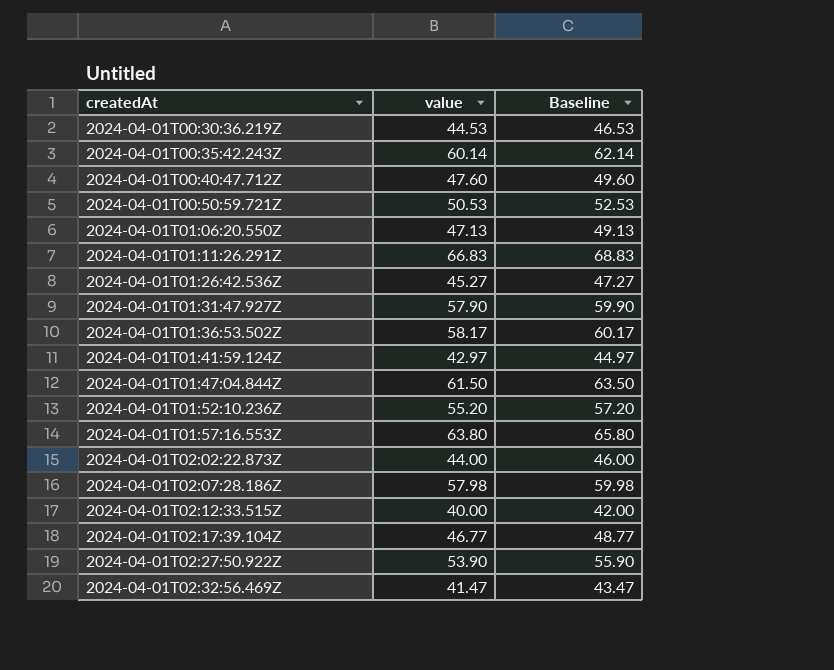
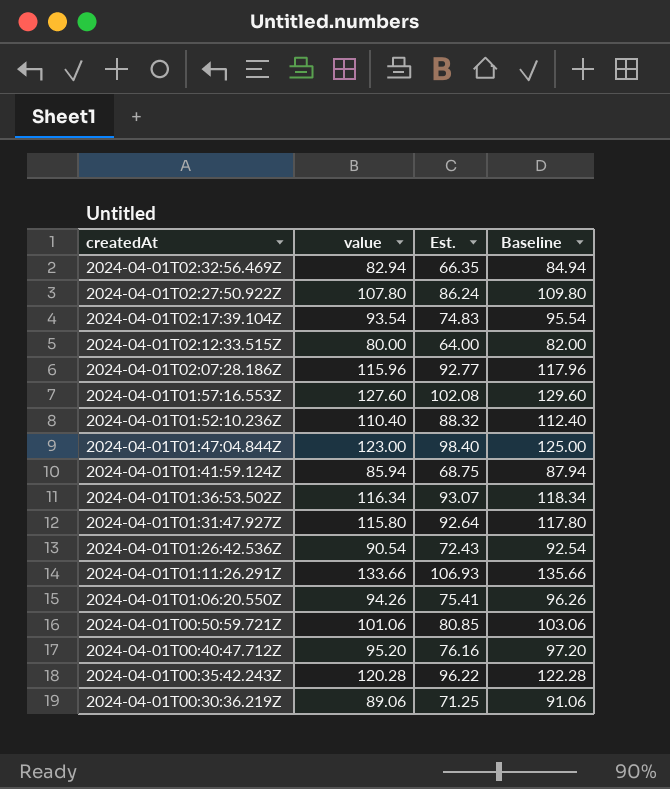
row order: createdAt ascending -> createdAt descending
column Est. | formula: none -> [value] * 0.8
row 2024-04-01T02:02:22.873Z: 44.00 | 46.00 -> none
2024-04-01T02:32:56.469Z | value: 41.47 -> 82.94
2024-04-01T02:32:56.469Z | Baseline: 43.47 -> 84.94
2024-04-01T02:27:50.922Z | value: 53.90 -> 107.80
2024-04-01T02:27:50.922Z | Baseline: 55.90 -> 109.80
2024-04-01T02:17:39.104Z | value: 46.77 -> 93.54
2024-04-01T02:17:39.104Z | Baseline: 48.77 -> 95.54
2024-04-01T02:12:33.515Z | value: 40.00 -> 80.00
2024-04-01T02:12:33.515Z | Baseline: 42.00 -> 82.00
2024-04-01T02:07:28.186Z | value: 57.98 -> 115.96
2024-04-01T02:07:28.186Z | Baseline: 59.98 -> 117.96
2024-04-01T01:57:16.553Z | value: 63.80 -> 127.60
2024-04-01T01:57:16.553Z | Baseline: 65.80 -> 129.60
2024-04-01T01:52:10.236Z | value: 55.20 -> 110.40
2024-04-01T01:52:10.236Z | Baseline: 57.20 -> 112.40
2024-04-01T01:47:04.844Z | value: 61.50 -> 123.00
2024-04-01T01:47:04.844Z | Baseline: 63.50 -> 125.00
2024-04-01T01:41:59.124Z | value: 42.97 -> 85.94
2024-04-01T01:41:59.124Z | Baseline: 44.97 -> 87.94
2024-04-01T01:36:53.502Z | value: 58.17 -> 116.34
2024-04-01T01:36:53.502Z | Baseline: 60.17 -> 118.34
2024-04-01T01:31:47.927Z | value: 57.90 -> 115.80
2024-04-01T01:31:47.927Z | Baseline: 59.90 -> 117.80
2024-04-01T01:26:42.536Z | value: 45.27 -> 90.54
2024-04-01T01:26:42.536Z | Baseline: 47.27 -> 92.54
2024-04-01T01:11:26.291Z | value: 66.83 -> 133.66
2024-04-01T01:11:26.291Z | Baseline: 68.83 -> 135.66
2024-04-01T01:06:20.550Z | value: 47.13 -> 94.26
2024-04-01T01:06:20.550Z | Baseline: 49.13 -> 96.26
2024-04-01T00:50:59.721Z | value: 50.53 -> 101.06
2024-04-01T00:50:59.721Z | Baseline: 52.53 -> 103.06
2024-04-01T00:40:47.712Z | value: 47.60 -> 95.20
2024-04-01T00:40:47.712Z | Baseline: 49.60 -> 97.20
2024-04-01T00:35:42.243Z | value: 60.14 -> 120.28
2024-04-01T00:35:42.243Z | Baseline: 62.14 -> 122.28
2024-04-01T00:30:36.219Z | value: 44.53 -> 89.06
2024-04-01T00:30:36.219Z | Baseline: 46.53 -> 91.06

